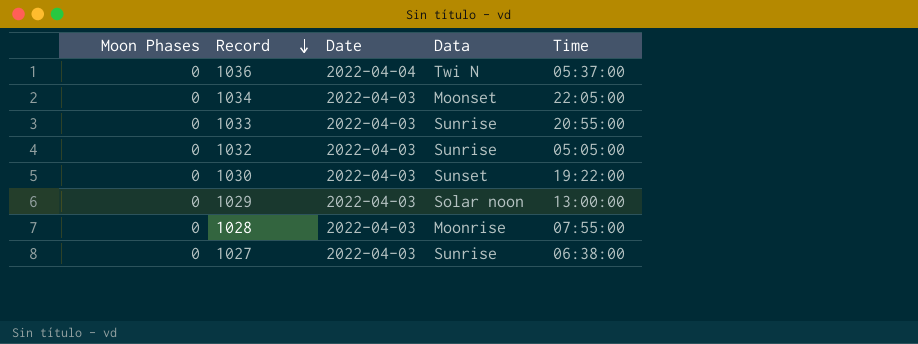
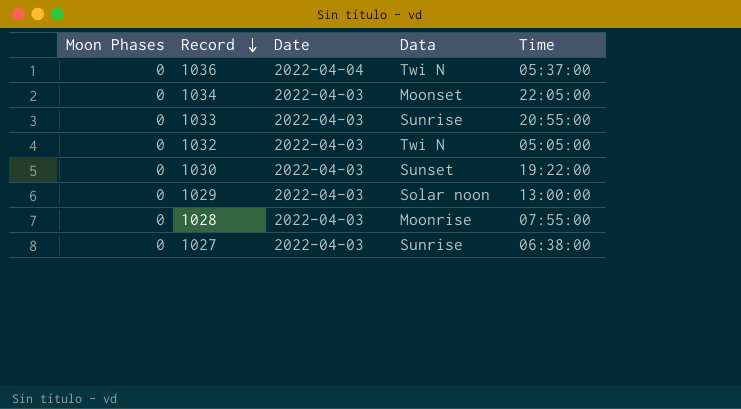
1032 | Data: Sunrise -> Twi N

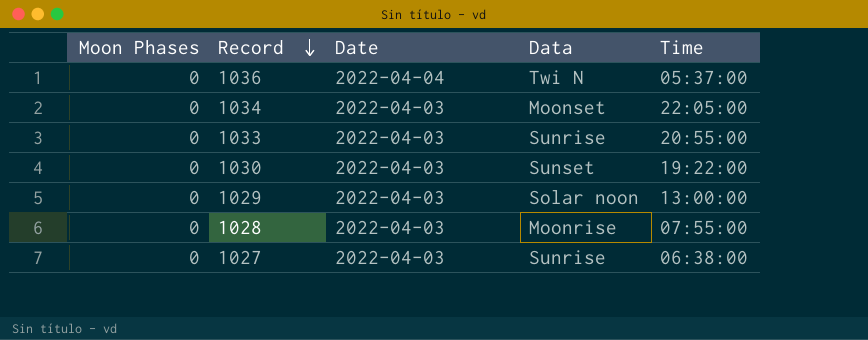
row 1032: 0 | 2022-04-03 | Twi N | 05:05:00 -> none

